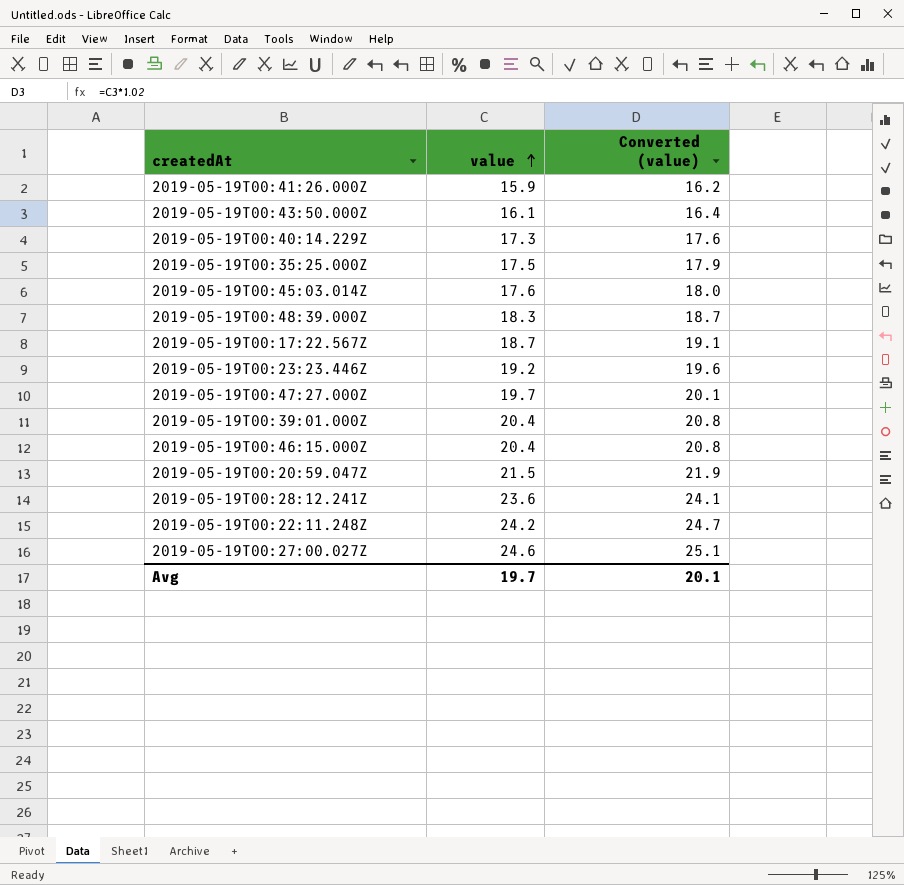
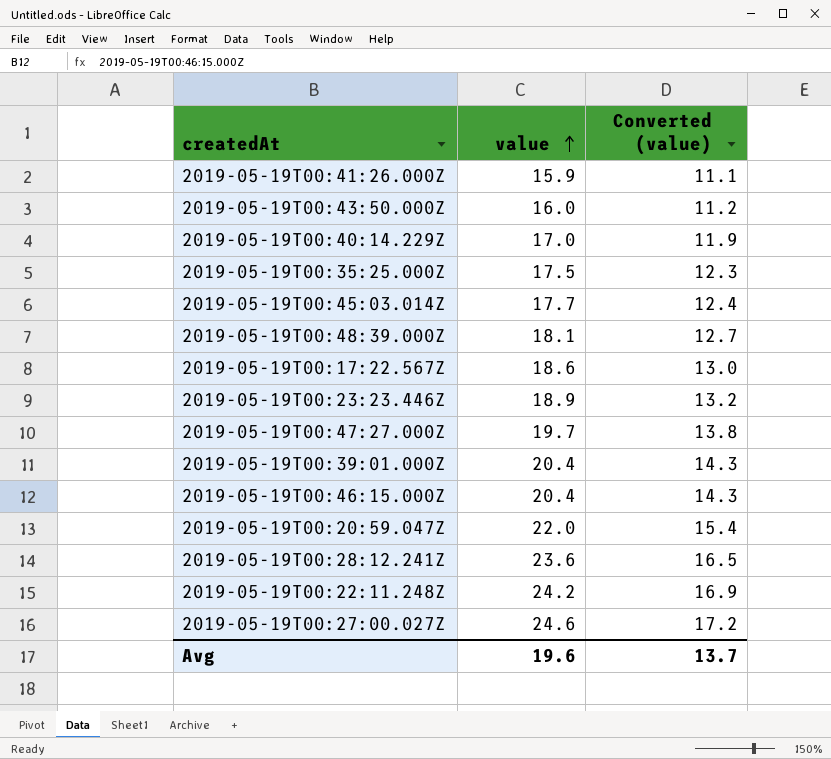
column Converted (value) | formula: [value] * 1.02 -> [value] * 0.7
2019-05-19T00:43:50.000Z | value: 16.1 -> 16.0
2019-05-19T00:40:14.229Z | value: 17.3 -> 17.0
2019-05-19T00:45:03.014Z | value: 17.6 -> 17.7
2019-05-19T00:48:39.000Z | value: 18.3 -> 18.1
2019-05-19T00:17:22.567Z | value: 18.7 -> 18.6
2019-05-19T00:23:23.446Z | value: 19.2 -> 18.9
2019-05-19T00:20:59.047Z | value: 21.5 -> 22.0
Avg | value: 19.7 -> 19.6
Avg | Converted (value): 20.1 -> 13.7

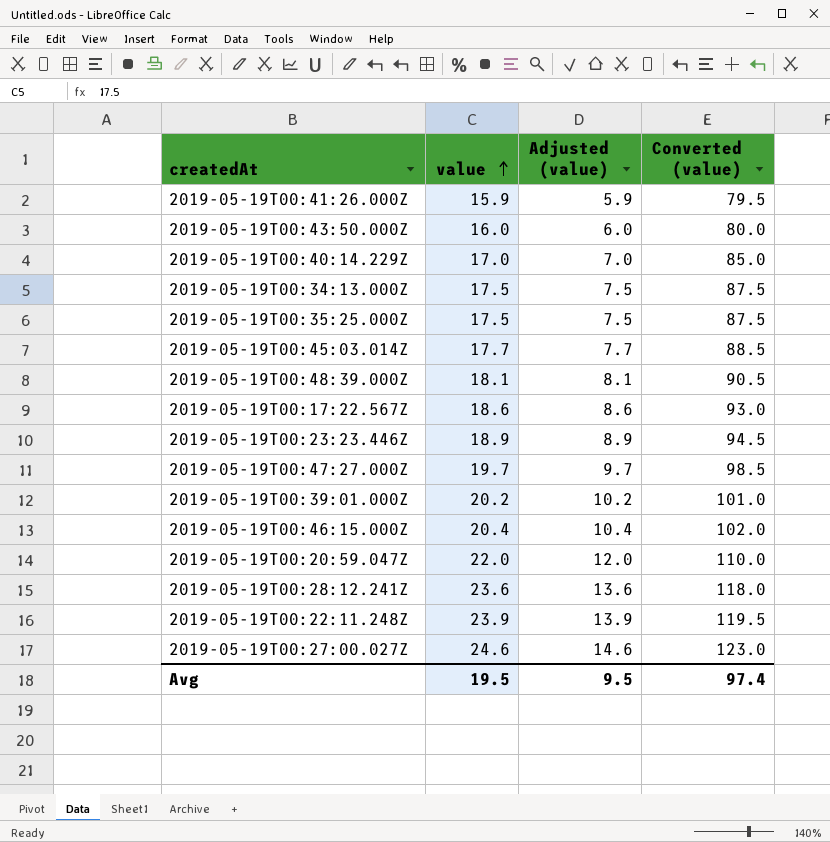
column Adjusted (value) | formula: none -> [value] - 10
column Converted (value) | formula: [value] * 0.7 -> [value] * 5
row 2019-05-19T00:34:13.000Z: none -> 17.5 | 7.5 | 87.5
2019-05-19T00:39:01.000Z | value: 20.4 -> 20.2
2019-05-19T00:22:11.248Z | value: 24.2 -> 23.9
Avg | value: 19.6 -> 19.5
Avg | Converted (value): 13.7 -> 97.4

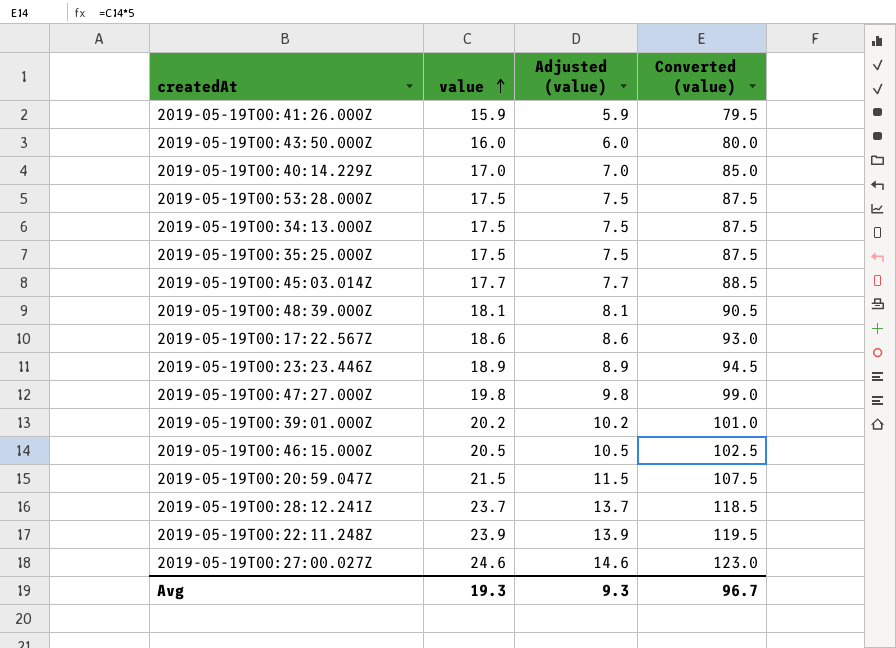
row 2019-05-19T00:53:28.000Z: none -> 17.5 | 7.5 | 87.5
2019-05-19T00:47:27.000Z | value: 19.7 -> 19.8
2019-05-19T00:47:27.000Z | Adjusted (value): 9.7 -> 9.8
2019-05-19T00:47:27.000Z | Converted (value): 98.5 -> 99.0
2019-05-19T00:46:15.000Z | value: 20.4 -> 20.5
2019-05-19T00:46:15.000Z | Adjusted (value): 10.4 -> 10.5
2019-05-19T00:46:15.000Z | Converted (value): 102.0 -> 102.5
2019-05-19T00:20:59.047Z | value: 22.0 -> 21.5
2019-05-19T00:20:59.047Z | Adjusted (value): 12.0 -> 11.5
2019-05-19T00:20:59.047Z | Converted (value): 110.0 -> 107.5
2019-05-19T00:28:12.241Z | value: 23.6 -> 23.7
2019-05-19T00:28:12.241Z | Adjusted (value): 13.6 -> 13.7
2019-05-19T00:28:12.241Z | Converted (value): 118.0 -> 118.5
Avg | value: 19.5 -> 19.3
Avg | Adjusted (value): 9.5 -> 9.3
Avg | Converted (value): 97.4 -> 96.7

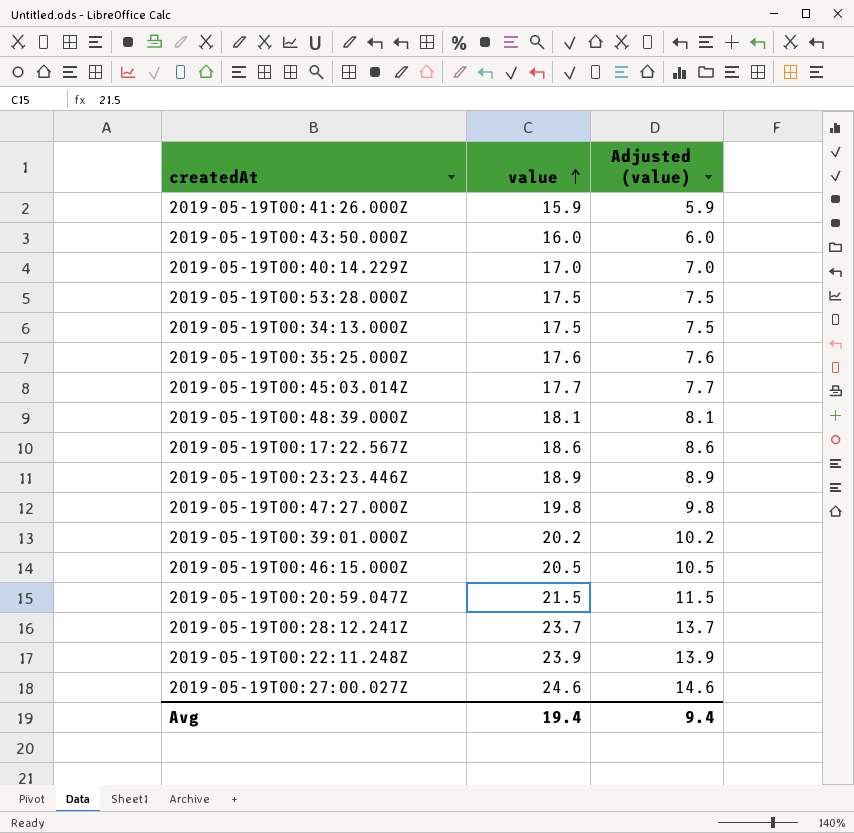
column Converted (value) | formula: [value] * 5 -> none
2019-05-19T00:35:25.000Z | value: 17.5 -> 17.6
2019-05-19T00:35:25.000Z | Adjusted (value): 7.5 -> 7.6
Avg | value: 19.3 -> 19.4
Avg | Adjusted (value): 9.3 -> 9.4

